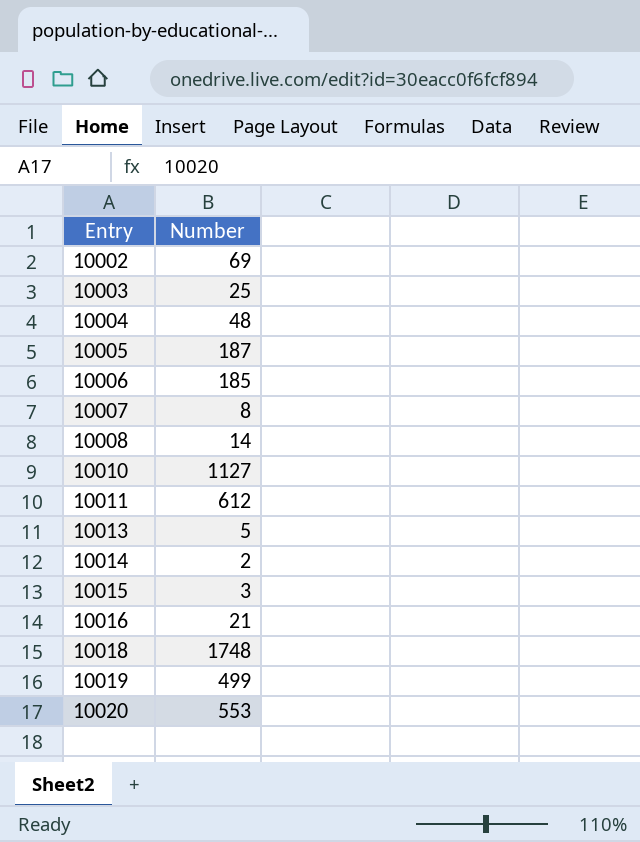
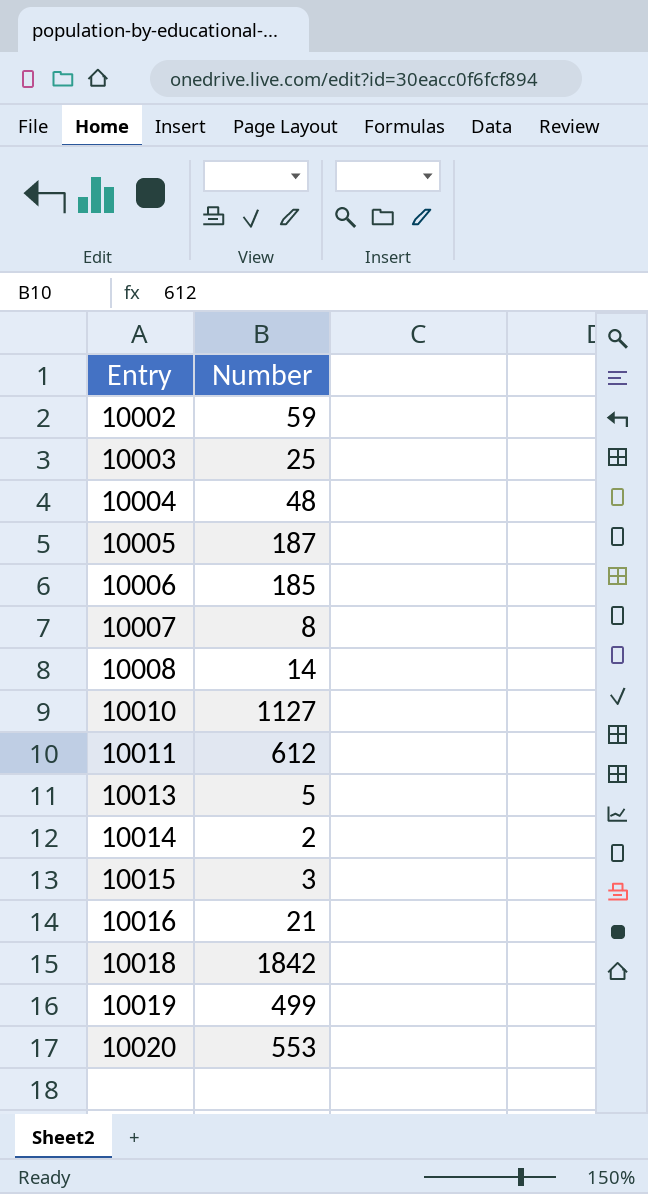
10002 | Number: 69 -> 59
10018 | Number: 1748 -> 1842

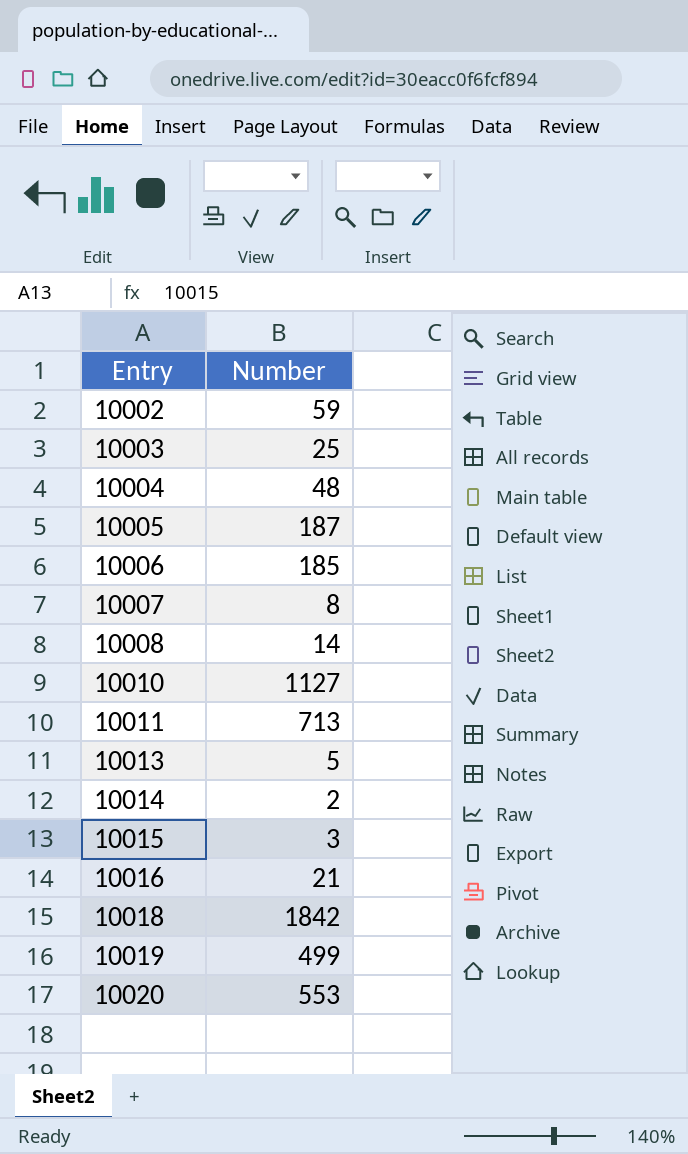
10011 | Number: 612 -> 713

